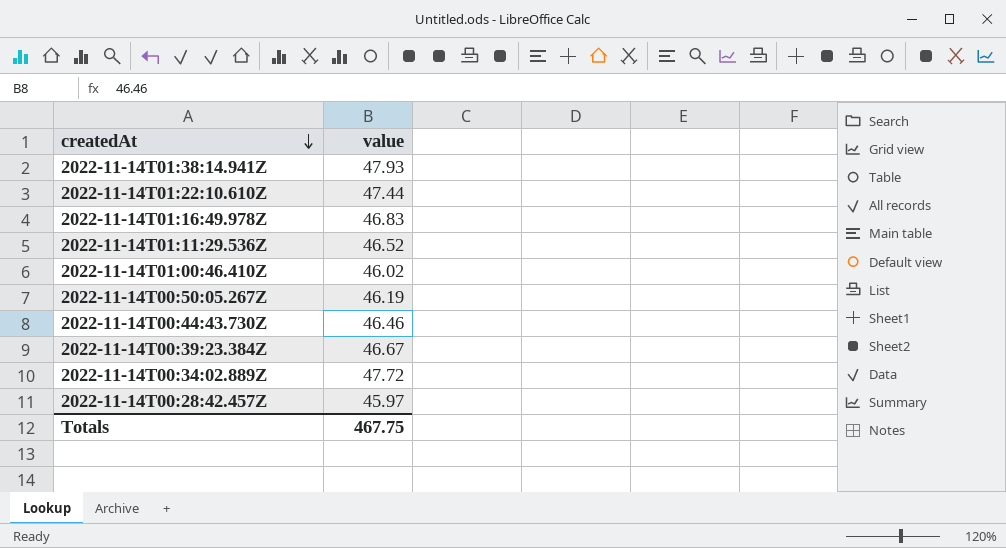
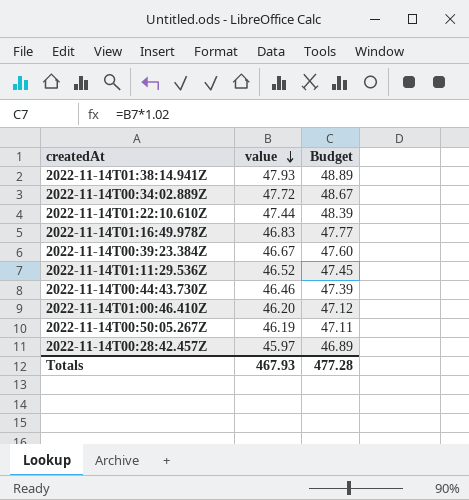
row order: createdAt descending -> value descending
column Budget | formula: none -> [value] * 1.02
2022-11-14T01:00:46.410Z | value: 46.02 -> 46.20
Totals | value: 467.75 -> 467.93

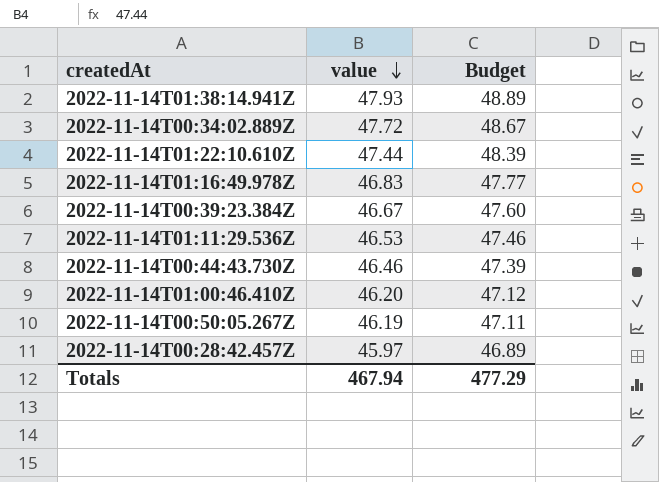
2022-11-14T01:11:29.536Z | value: 46.52 -> 46.53
2022-11-14T01:11:29.536Z | Budget: 47.45 -> 47.46
Totals | value: 467.93 -> 467.94
Totals | Budget: 477.28 -> 477.29

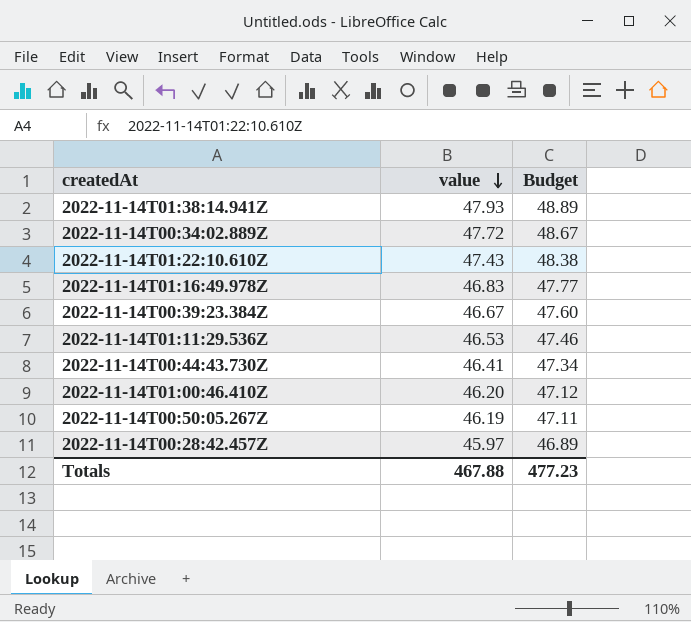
2022-11-14T01:22:10.610Z | value: 47.44 -> 47.43
2022-11-14T01:22:10.610Z | Budget: 48.39 -> 48.38
2022-11-14T00:44:43.730Z | value: 46.46 -> 46.41
2022-11-14T00:44:43.730Z | Budget: 47.39 -> 47.34
Totals | value: 467.94 -> 467.88
Totals | Budget: 477.29 -> 477.23

